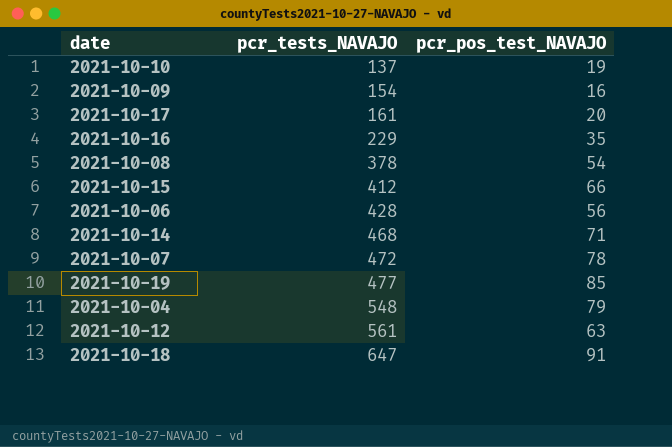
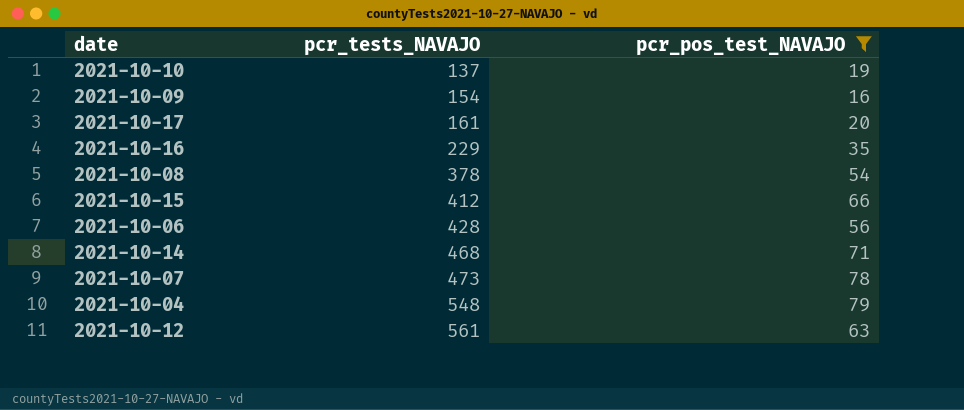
filter: none -> pcr_pos_test_NAVAJO <= 79
2021-10-07 | pcr_tests_NAVAJO: 472 -> 473

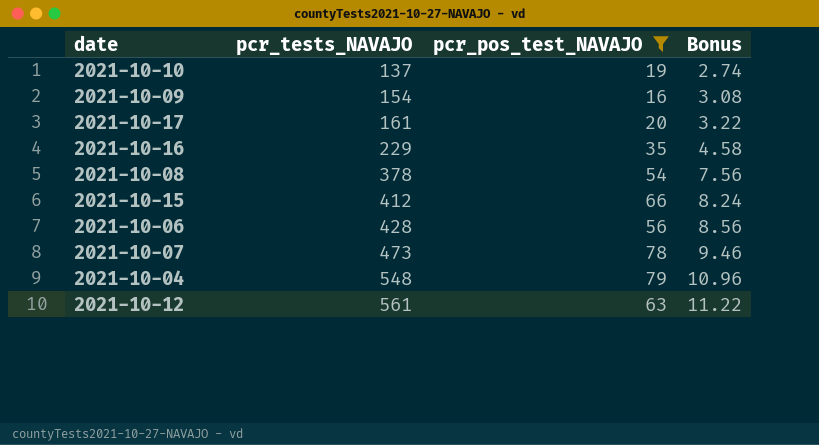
column Bonus | formula: none -> [pcr_tests_NAVAJO] * 0.02
row 2021-10-14: 468 | 71 -> none

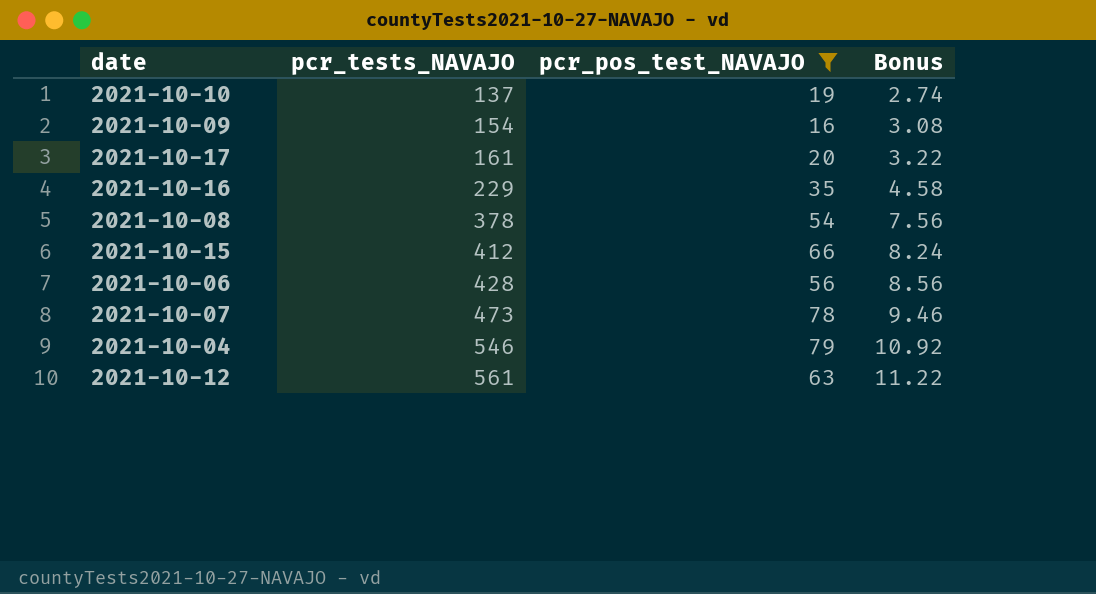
2021-10-04 | pcr_tests_NAVAJO: 548 -> 546
2021-10-04 | Bonus: 10.96 -> 10.92

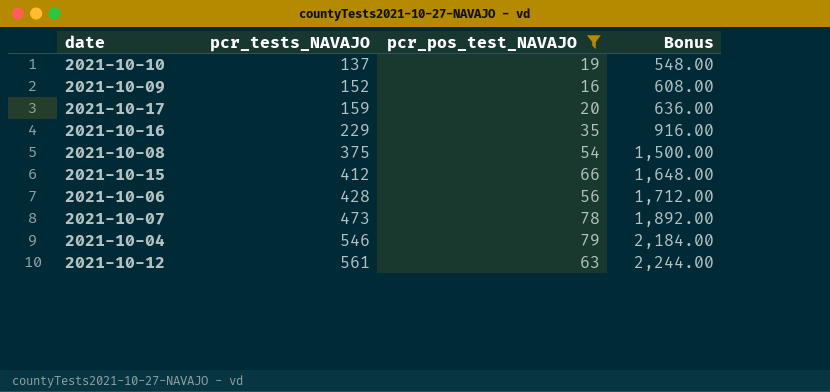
column Bonus | formula: [pcr_tests_NAVAJO] * 0.02 -> [pcr_tests_NAVAJO] * 4
2021-10-09 | pcr_tests_NAVAJO: 154 -> 152
2021-10-17 | pcr_tests_NAVAJO: 161 -> 159
2021-10-08 | pcr_tests_NAVAJO: 378 -> 375

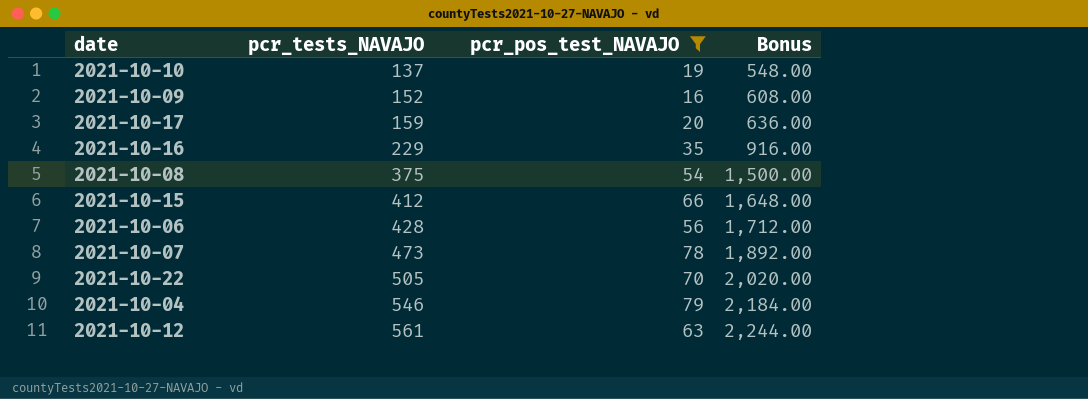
row 2021-10-22: none -> 505 | 70 | 2,020.00

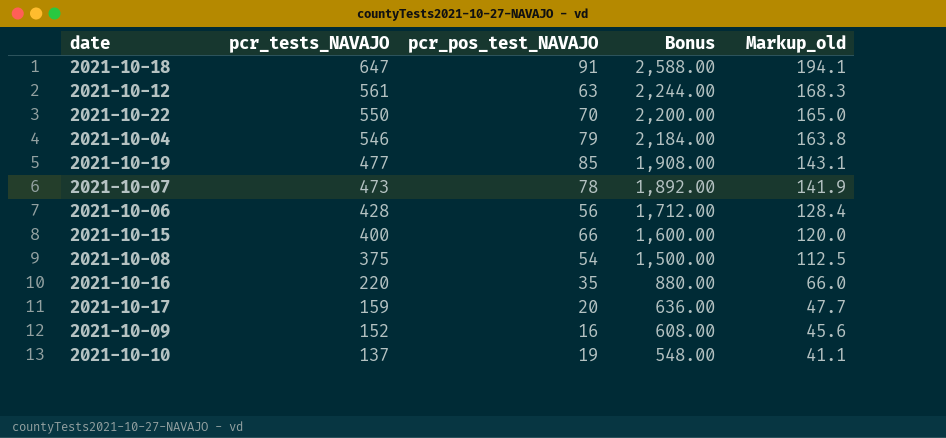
filter: pcr_pos_test_NAVAJO <= 79 -> none
row order: pcr_tests_NAVAJO ascending -> pcr_tests_NAVAJO descending
column Markup_old | formula: none -> [pcr_tests_NAVAJO] * 0.3
2021-10-22 | pcr_tests_NAVAJO: 505 -> 550
2021-10-22 | Bonus: 2,020.00 -> 2,200.00
2021-10-15 | pcr_tests_NAVAJO: 412 -> 400
2021-10-15 | Bonus: 1,648.00 -> 1,600.00
2021-10-16 | pcr_tests_NAVAJO: 229 -> 220
2021-10-16 | Bonus: 916.00 -> 880.00

